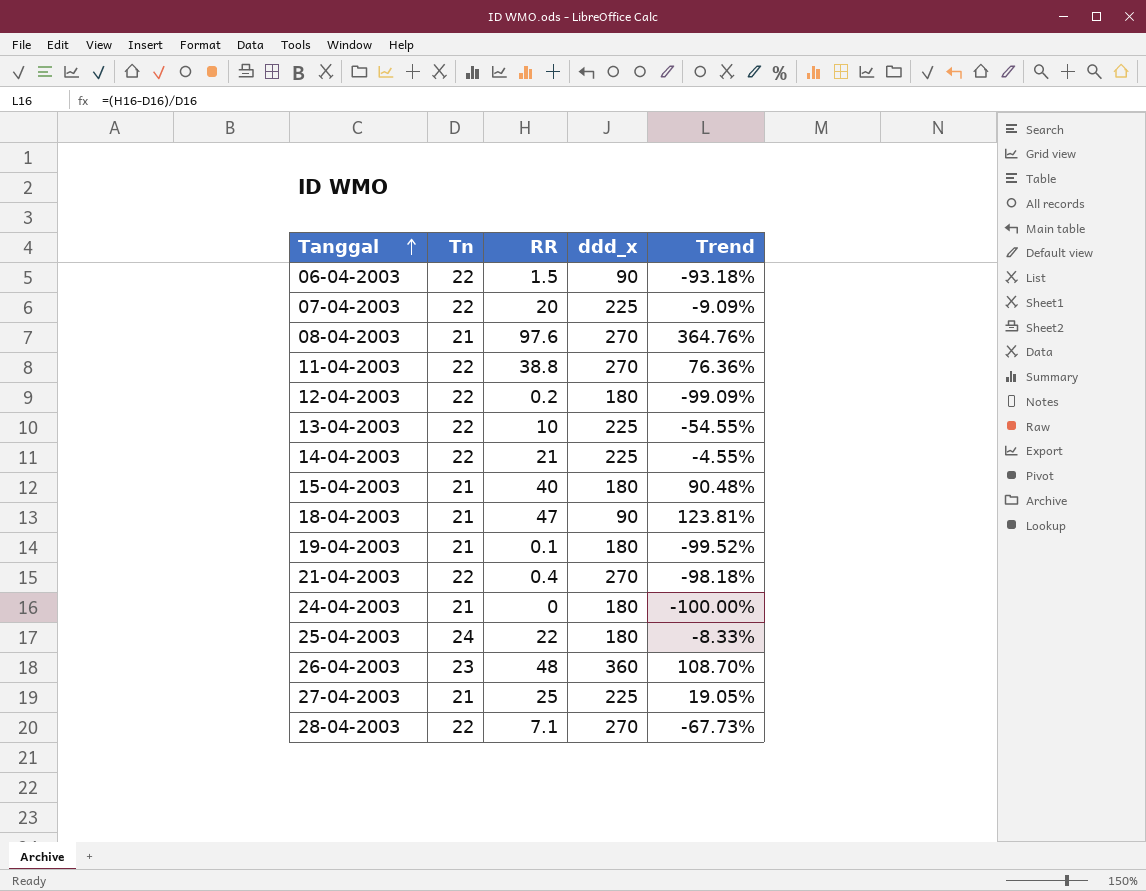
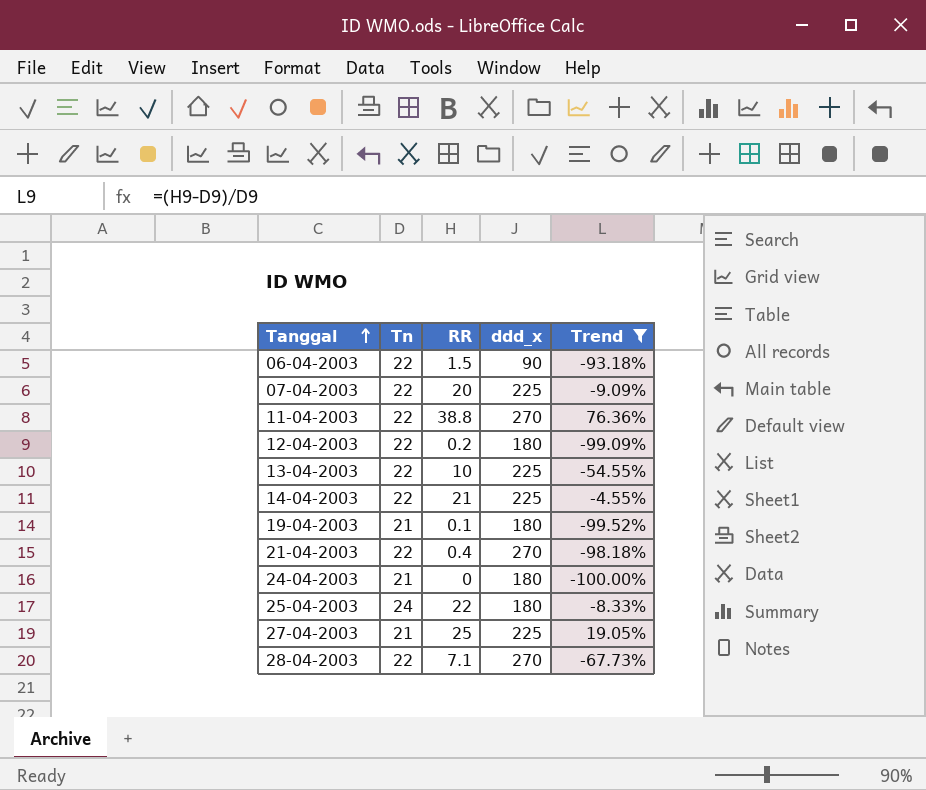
filter: none -> Trend <= 76.36%

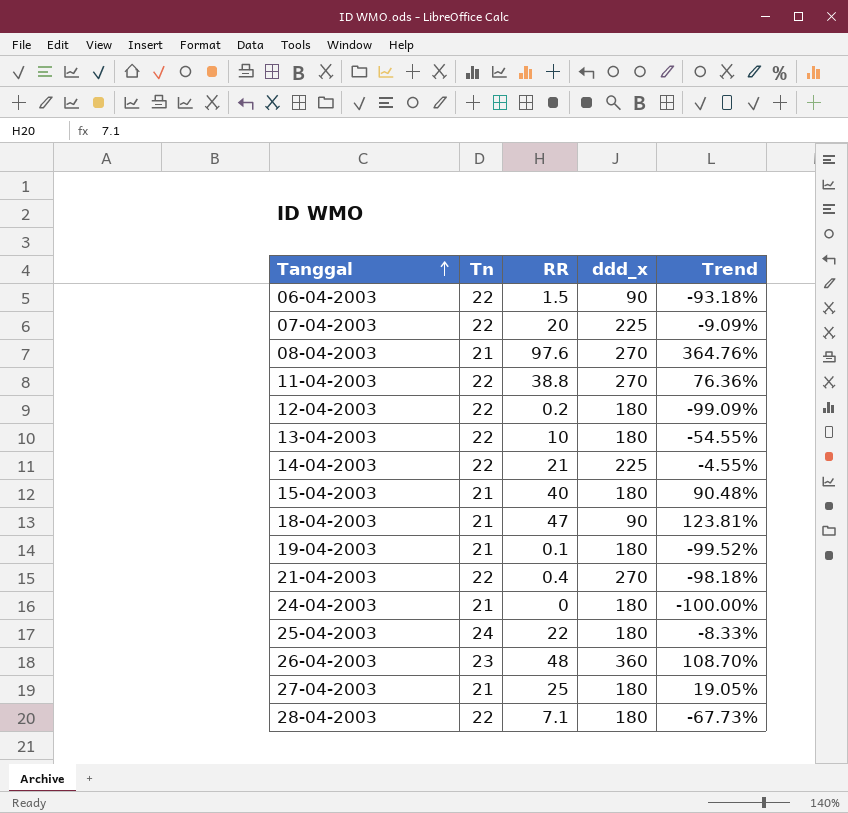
filter: Trend <= 76.36% -> none
13-04-2003 | ddd_x: 225 -> 180
27-04-2003 | ddd_x: 225 -> 180
28-04-2003 | ddd_x: 270 -> 180

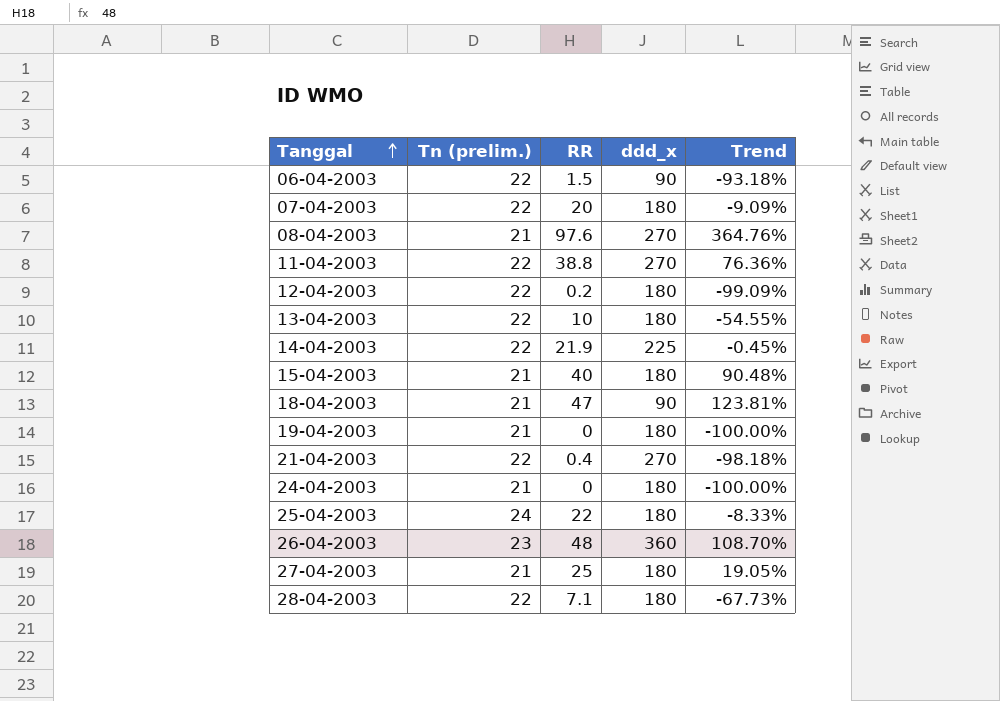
column name: Tn -> Tn (prelim.)
07-04-2003 | ddd_x: 225 -> 180
14-04-2003 | RR: 21 -> 21.9
14-04-2003 | Trend: -4.55% -> -0.45%
19-04-2003 | RR: 0.1 -> 0
19-04-2003 | Trend: -99.52% -> -100.00%

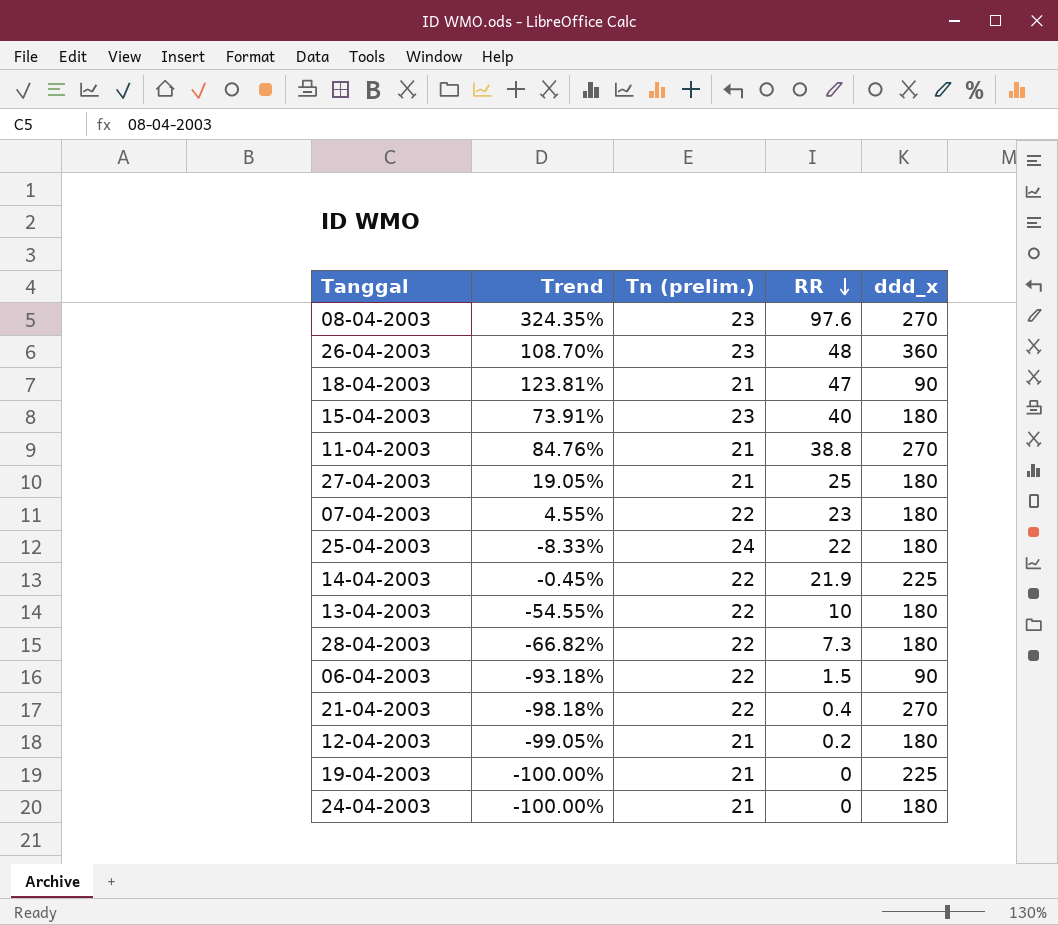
row order: Tanggal ascending -> RR descending
column Trend | position: 5 -> 2
08-04-2003 | Trend: 364.76% -> 324.35%
08-04-2003 | Tn (prelim.): 21 -> 23
15-04-2003 | Trend: 90.48% -> 73.91%
15-04-2003 | Tn (prelim.): 21 -> 23
11-04-2003 | Trend: 76.36% -> 84.76%
11-04-2003 | Tn (prelim.): 22 -> 21
07-04-2003 | Trend: -9.09% -> 4.55%
07-04-2003 | RR: 20 -> 23
28-04-2003 | Trend: -67.73% -> -66.82%
28-04-2003 | RR: 7.1 -> 7.3
12-04-2003 | Trend: -99.09% -> -99.05%
12-04-2003 | Tn (prelim.): 22 -> 21
19-04-2003 | ddd_x: 180 -> 225

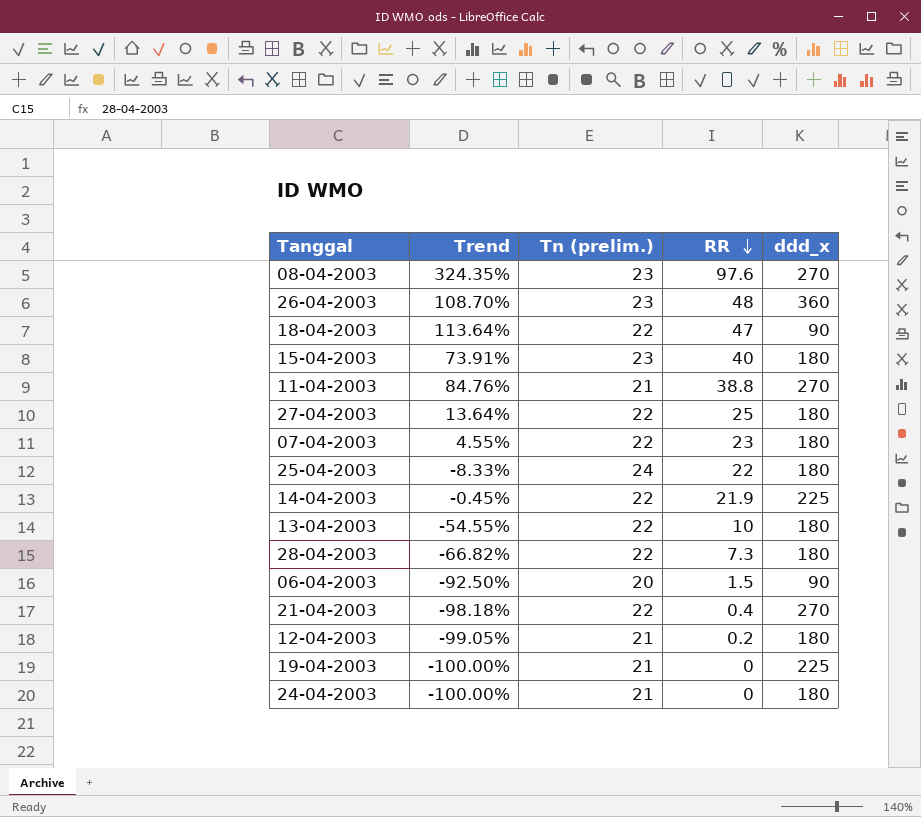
18-04-2003 | Trend: 123.81% -> 113.64%
18-04-2003 | Tn (prelim.): 21 -> 22
27-04-2003 | Trend: 19.05% -> 13.64%
27-04-2003 | Tn (prelim.): 21 -> 22
06-04-2003 | Trend: -93.18% -> -92.50%
06-04-2003 | Tn (prelim.): 22 -> 20

